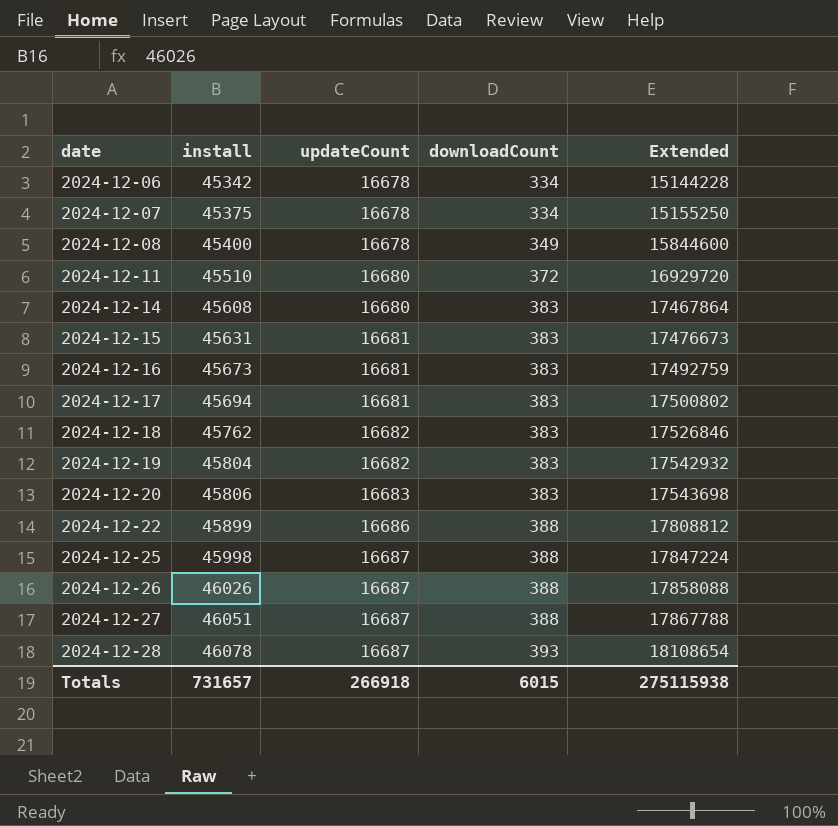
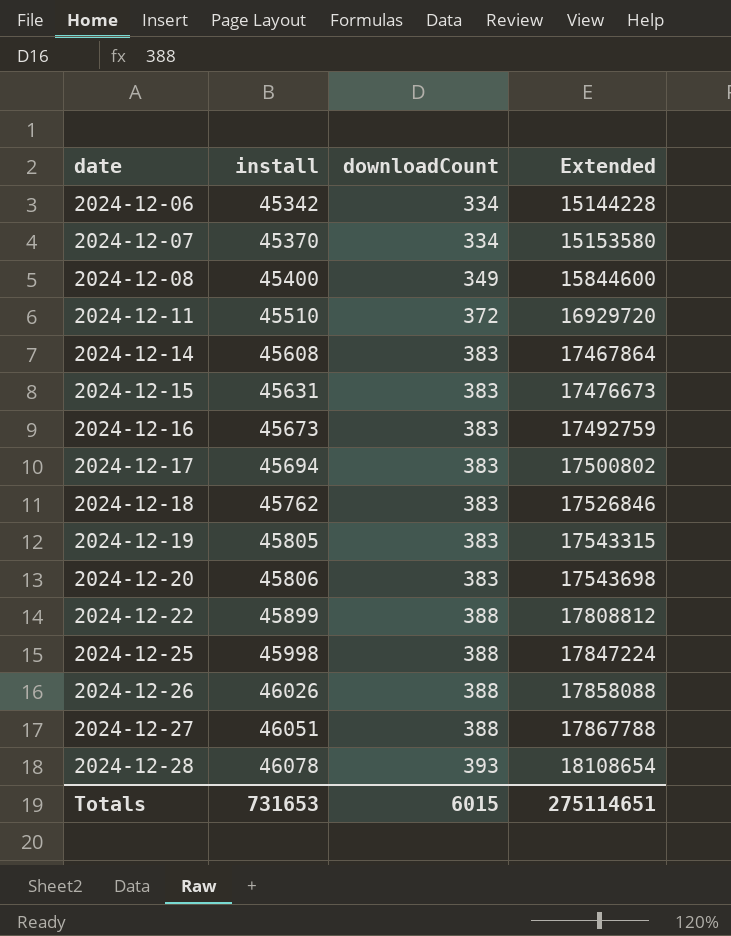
column updateCount | position: 3 -> none
2024-12-07 | install: 45375 -> 45370
2024-12-07 | Extended: 15155250 -> 15153580
2024-12-19 | install: 45804 -> 45805
2024-12-19 | Extended: 17542932 -> 17543315
Totals | install: 731657 -> 731653
Totals | Extended: 275115938 -> 275114651

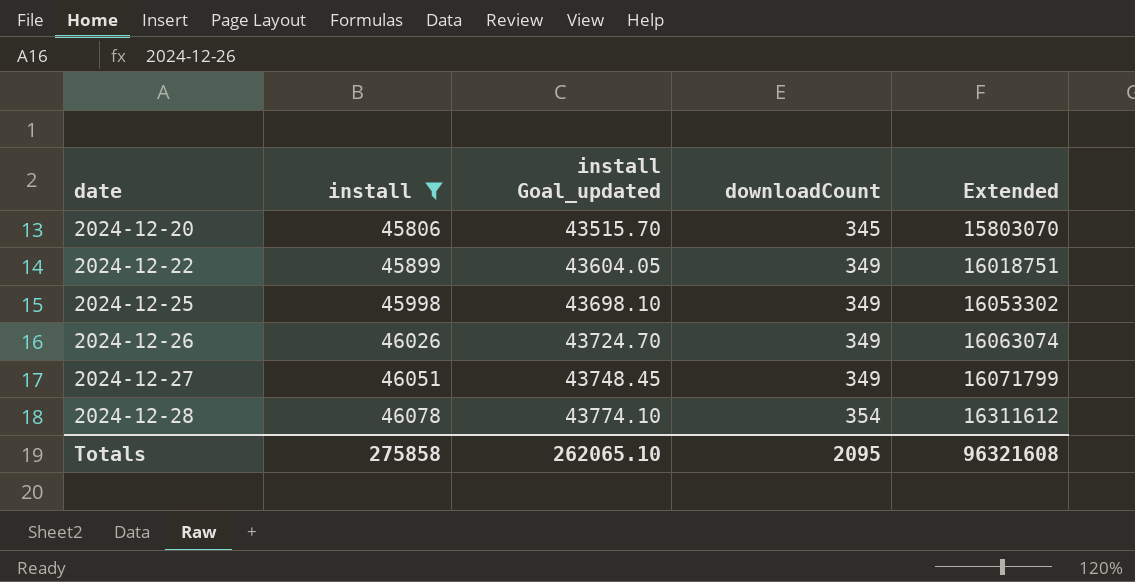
filter: none -> install >= 45806
column install Goal_updated | formula: none -> [install] * 0.95
2024-12-20 | downloadCount: 383 -> 345
2024-12-20 | Extended: 17543698 -> 15803070
2024-12-22 | downloadCount: 388 -> 349
2024-12-22 | Extended: 17808812 -> 16018751
2024-12-25 | downloadCount: 388 -> 349
2024-12-25 | Extended: 17847224 -> 16053302
2024-12-26 | downloadCount: 388 -> 349
2024-12-26 | Extended: 17858088 -> 16063074
2024-12-27 | downloadCount: 388 -> 349
2024-12-27 | Extended: 17867788 -> 16071799
2024-12-28 | downloadCount: 393 -> 354
2024-12-28 | Extended: 18108654 -> 16311612
Totals | install: 731653 -> 275858
Totals | downloadCount: 6015 -> 2095
Totals | Extended: 275114651 -> 96321608

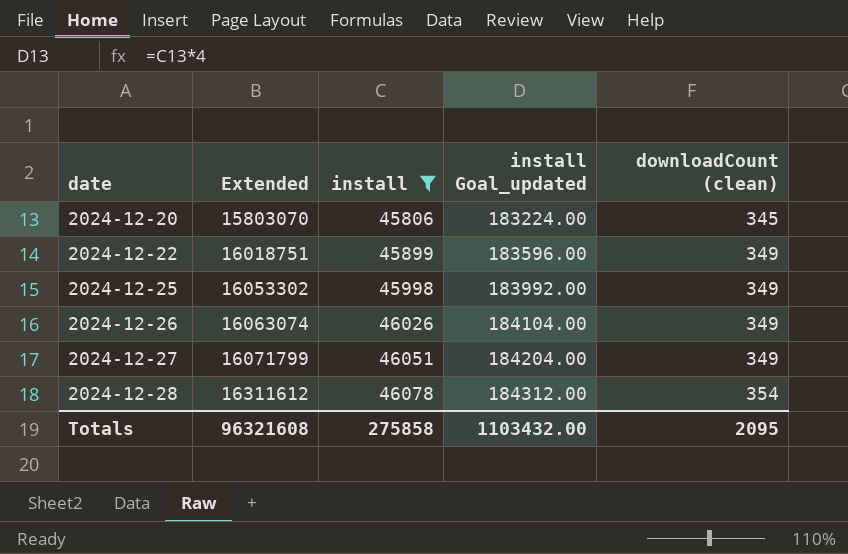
column Extended | position: 5 -> 2
column install Goal_updated | formula: [install] * 0.95 -> [install] * 4
column name: downloadCount -> downloadCount (clean)
Totals | install Goal_updated: 262065.10 -> 1103432.00

